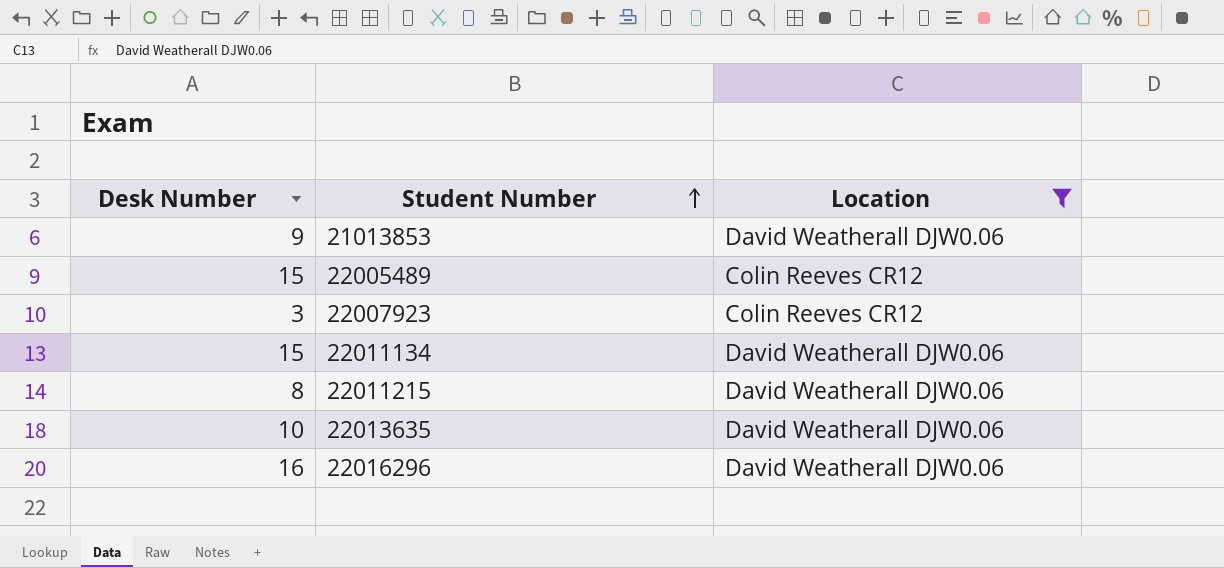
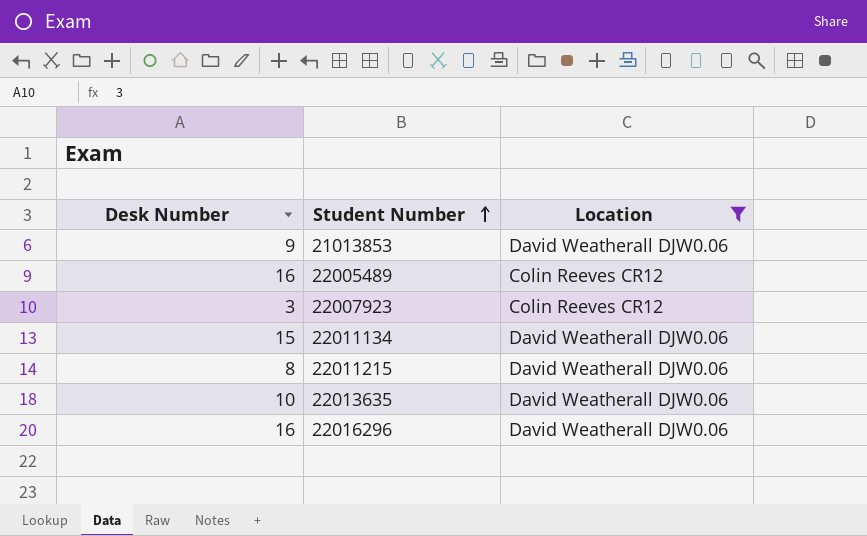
22005489 | Desk Number: 15 -> 16

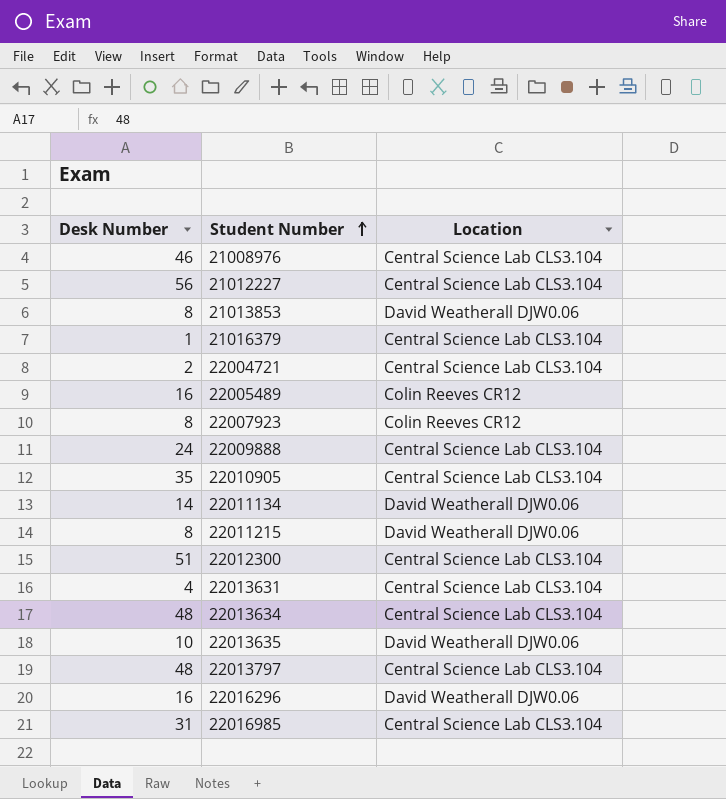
filter: Location != Central Science Lab CLS3.104 -> none
21013853 | Desk Number: 9 -> 8
22007923 | Desk Number: 3 -> 8
22011134 | Desk Number: 15 -> 14

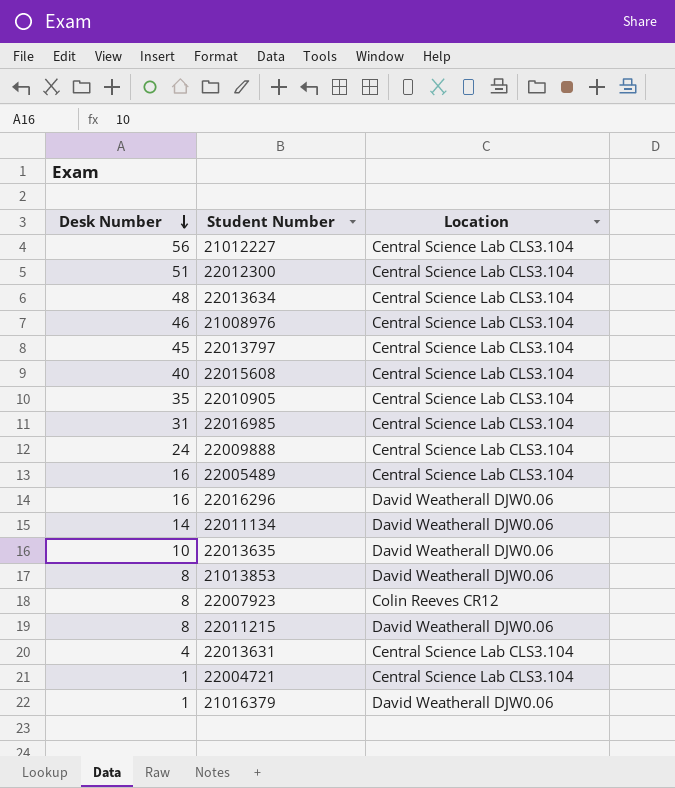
row order: Student Number ascending -> Desk Number descending
22013797 | Desk Number: 48 -> 45
row 22015608: none -> 40 | Central Science Lab CLS3.104
22005489 | Location: Colin Reeves CR12 -> Central Science Lab CLS3.104
22004721 | Desk Number: 2 -> 1
21016379 | Location: Central Science Lab CLS3.104 -> David Weatherall DJW0.06

